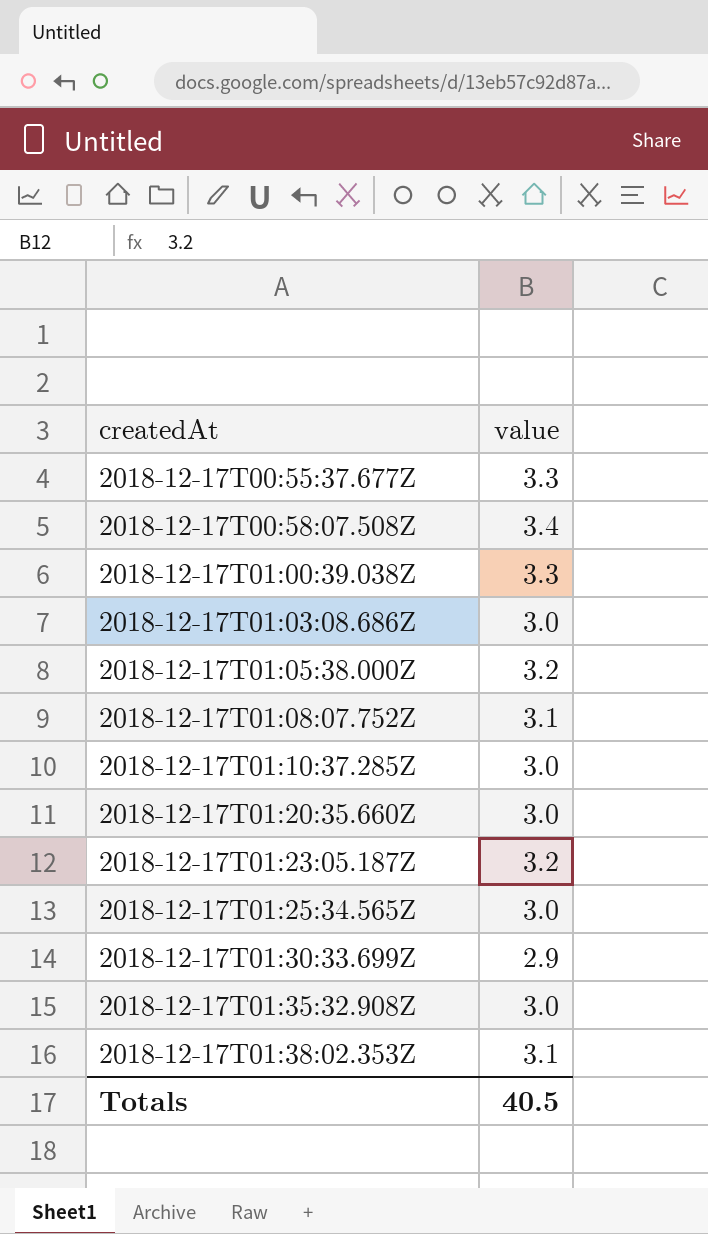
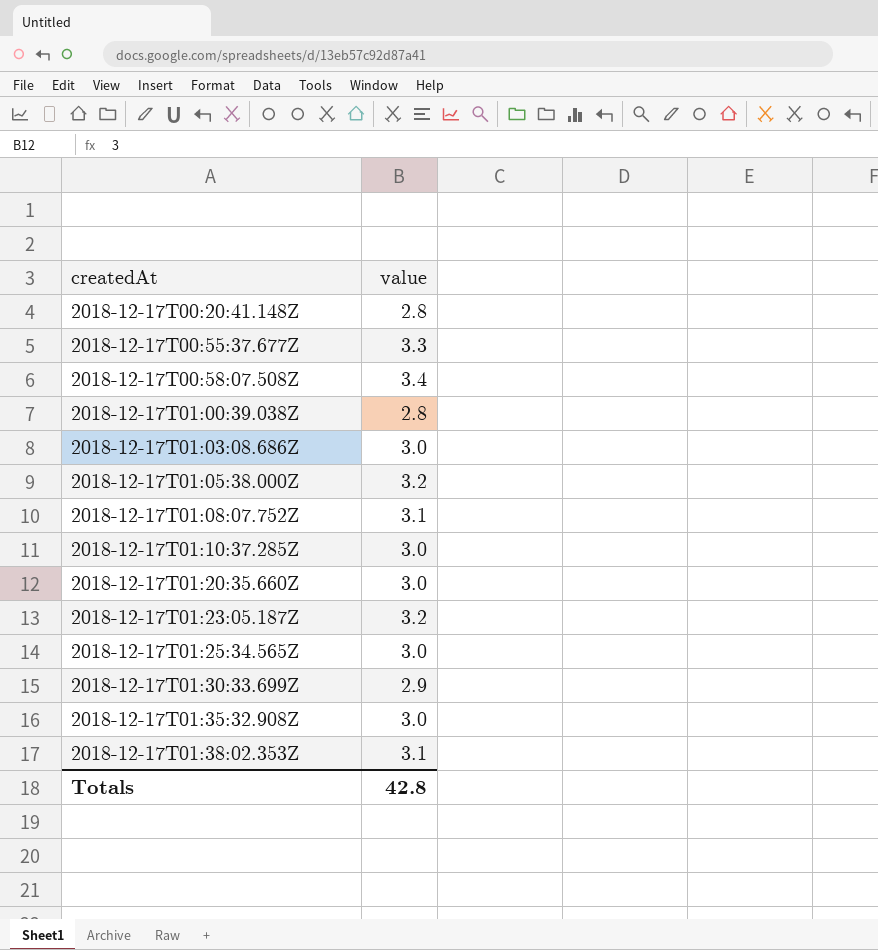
row 2018-12-17T00:20:41.148Z: none -> 2.8
2018-12-17T01:00:39.038Z | value: 3.3 -> 2.8
Totals | value: 40.5 -> 42.8

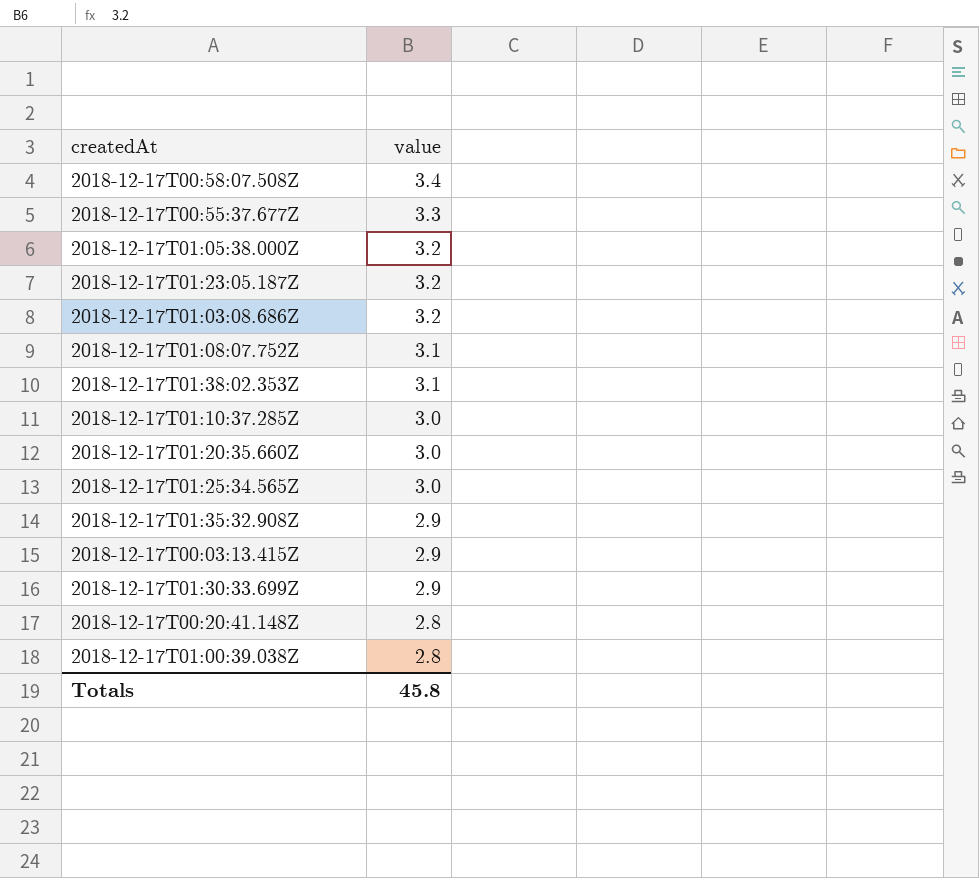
row order: createdAt ascending -> value descending
2018-12-17T01:03:08.686Z | value: 3.0 -> 3.2
2018-12-17T01:35:32.908Z | value: 3.0 -> 2.9
row 2018-12-17T00:03:13.415Z: none -> 2.9
Totals | value: 42.8 -> 45.8

